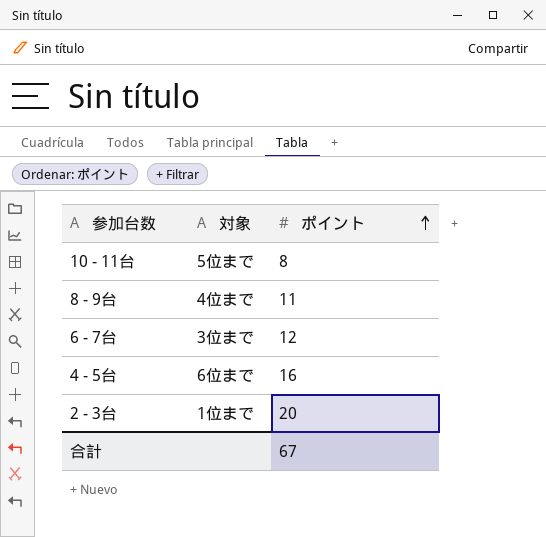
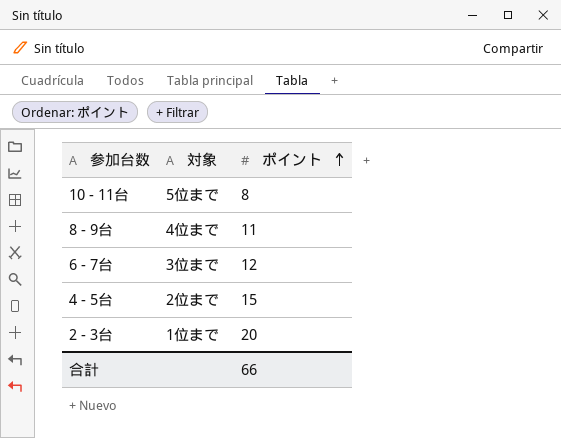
4 - 5台 | 対象: 6位まで -> 2位まで
4 - 5台 | ポイント: 16 -> 15
合計 | ポイント: 67 -> 66

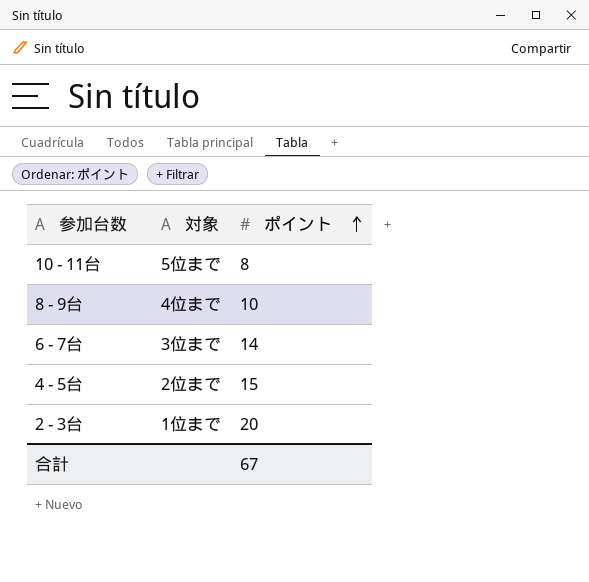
8 - 9台 | ポイント: 11 -> 10
6 - 7台 | ポイント: 12 -> 14
合計 | ポイント: 66 -> 67

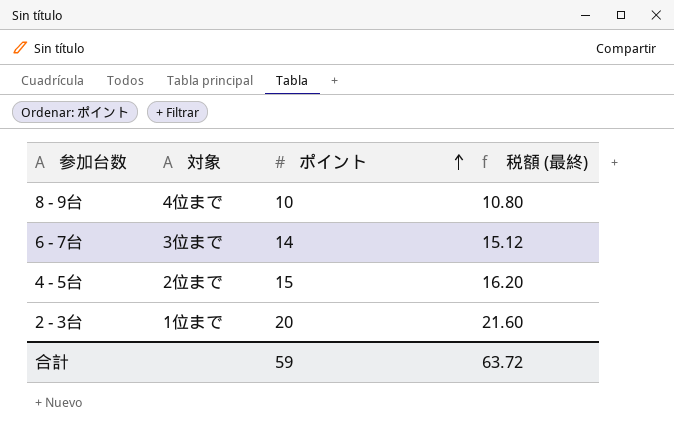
column 税額 (最終) | formula: none -> [ポイント] * 1.08
row 10 - 11台: 5位まで | 8 -> none
合計 | ポイント: 67 -> 59

